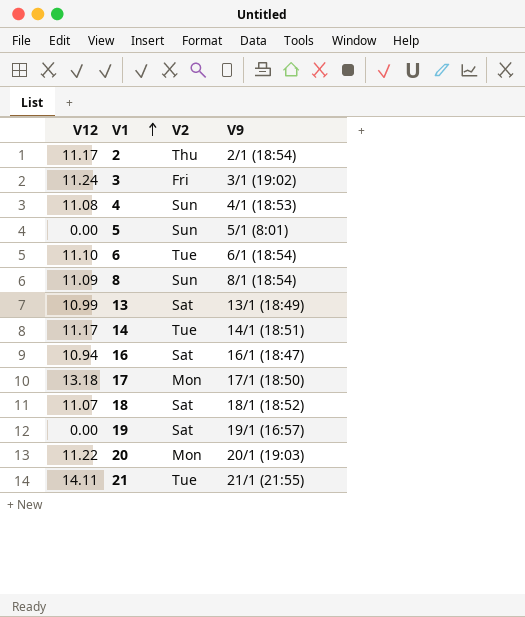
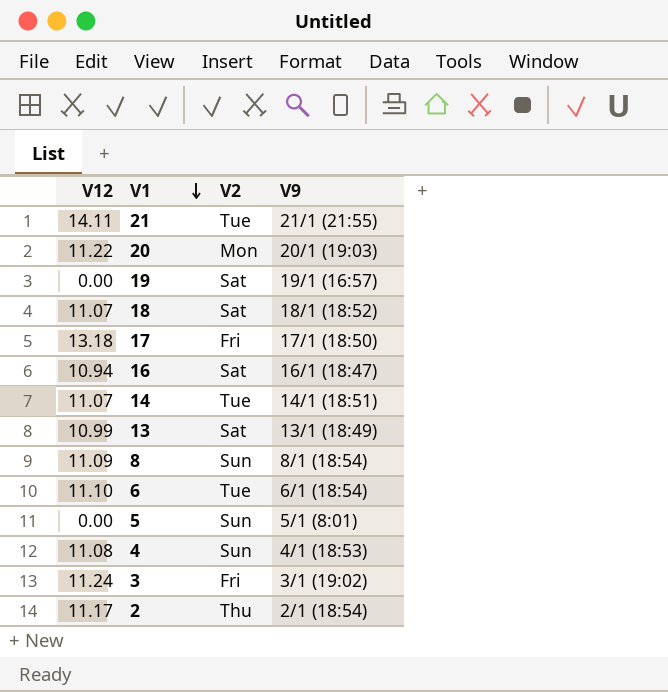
row order: V1 ascending -> V1 descending
17 | V2: Mon -> Fri
14 | V12: 11.17 -> 11.07

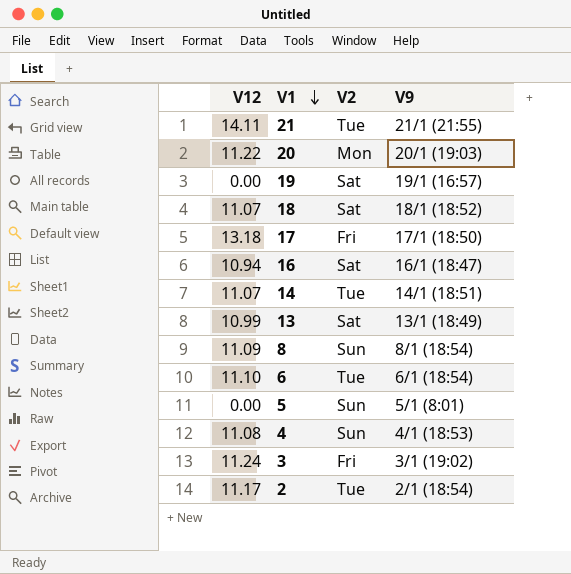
2 | V2: Thu -> Tue

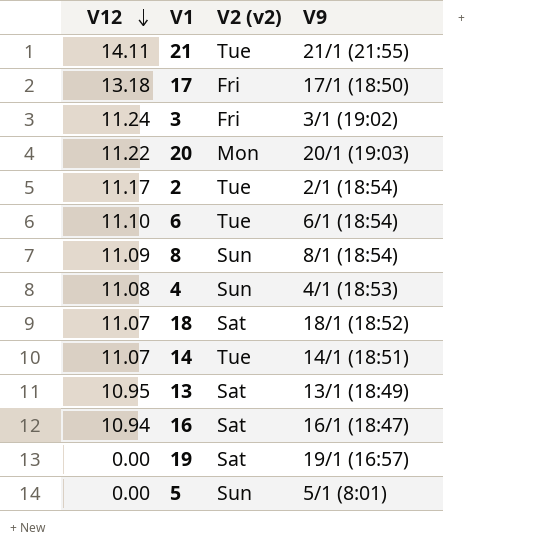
row order: V1 descending -> V12 descending
column name: V2 -> V2 (v2)
13 | V12: 10.99 -> 10.95

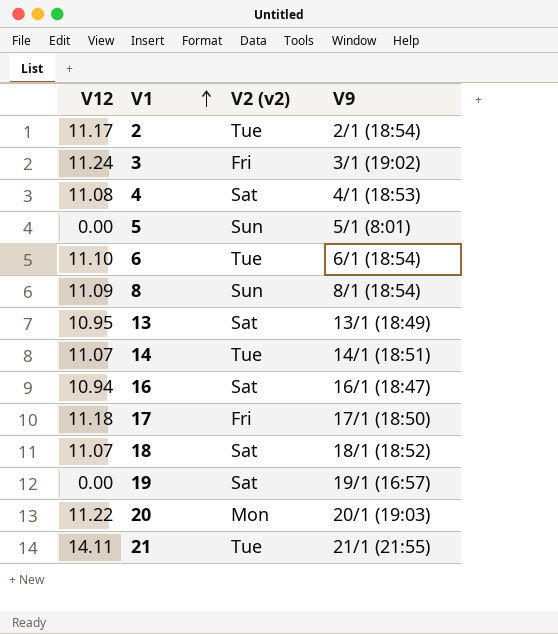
row order: V12 descending -> V1 ascending
4 | V2 (v2): Sun -> Sat
17 | V12: 13.18 -> 11.18

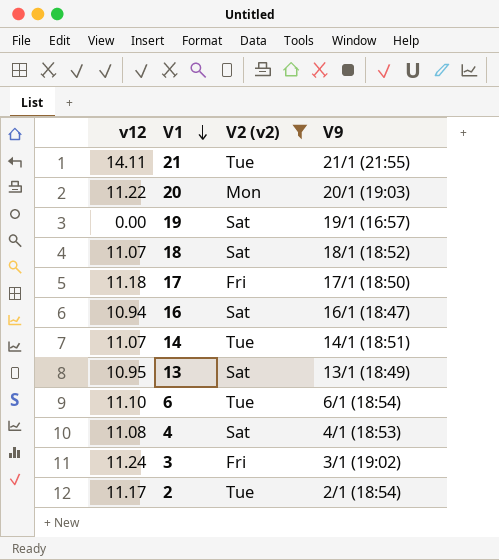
filter: none -> V2 (v2) != Sun
row order: V1 ascending -> V1 descending
column name: V12 -> v12

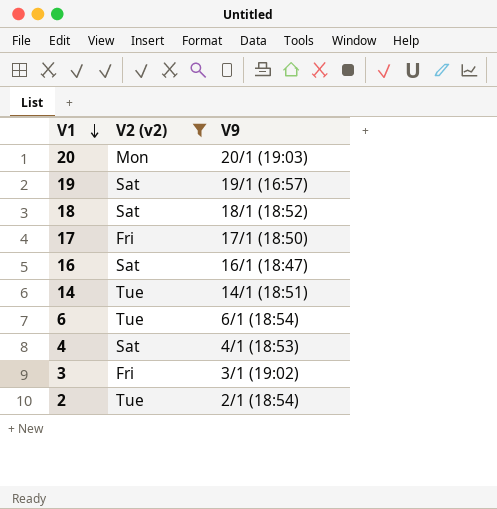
column v12 | position: 1 -> none
row 21: 14.11 | Tue | 21/1 (21:55) -> none
row 13: 10.95 | Sat | 13/1 (18:49) -> none

